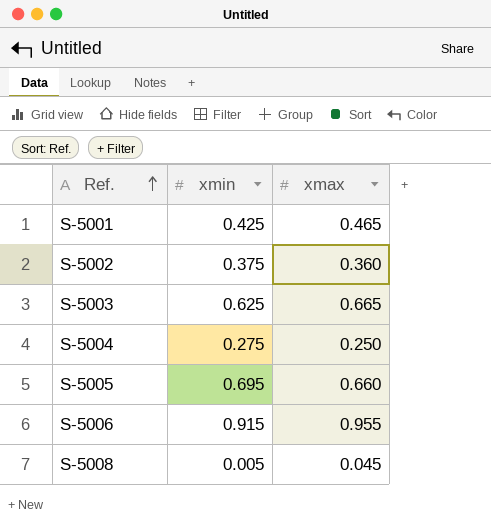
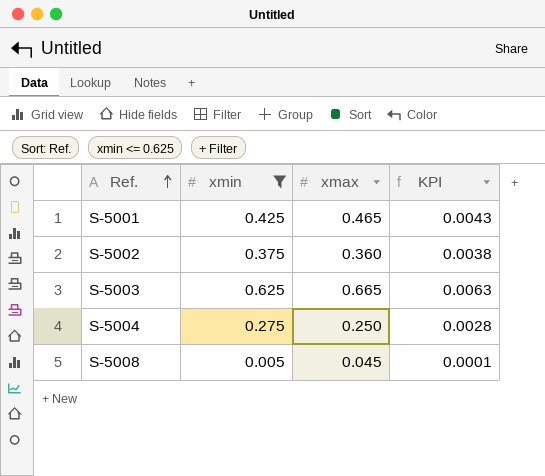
filter: none -> xmin <= 0.625
column KPI | formula: none -> [xmin] * 0.01

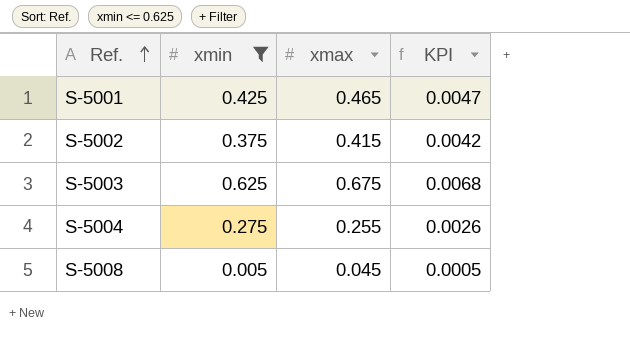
column KPI | formula: [xmin] * 0.01 -> [xmax] * 0.01
S-5002 | xmax: 0.360 -> 0.415
S-5003 | xmax: 0.665 -> 0.675
S-5004 | xmax: 0.250 -> 0.255

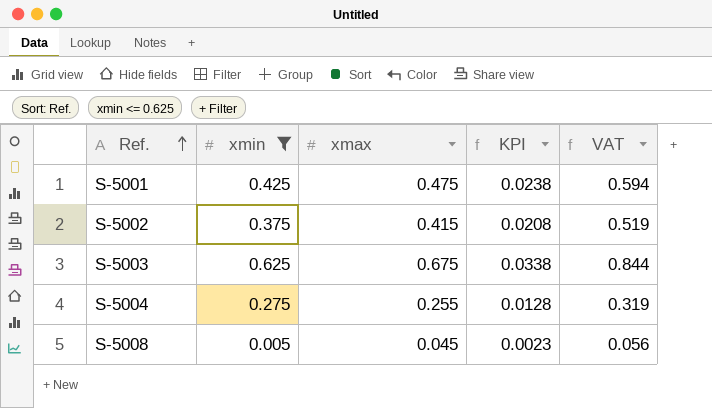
column KPI | formula: [xmax] * 0.01 -> [xmax] * 0.05
column VAT | formula: none -> [xmax] * 1.25
S-5001 | xmax: 0.465 -> 0.475

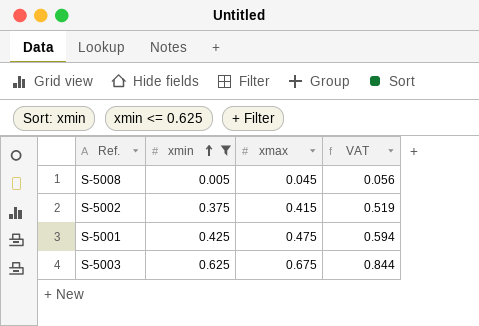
row order: Ref. ascending -> xmin ascending
column KPI | formula: [xmax] * 0.05 -> none
row S-5004: 0.275 | 0.255 | 0.0128 | 0.319 -> none

